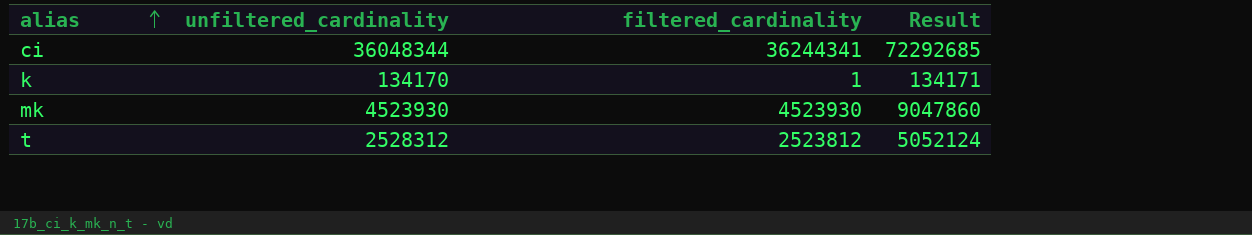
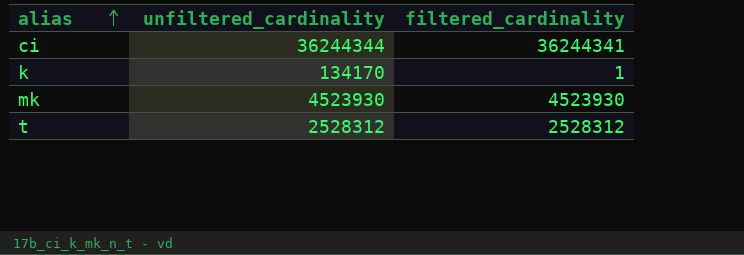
column Result | formula: [unfiltered_cardinality] + [filtered_cardinality] -> none
ci | unfiltered_cardinality: 36048344 -> 36244344
t | filtered_cardinality: 2523812 -> 2528312

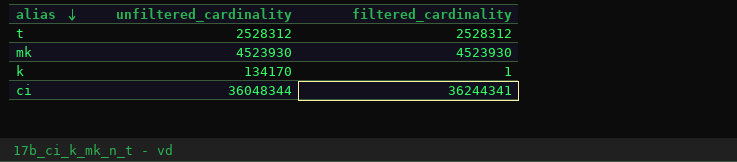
row order: alias ascending -> alias descending
ci | unfiltered_cardinality: 36244344 -> 36048344

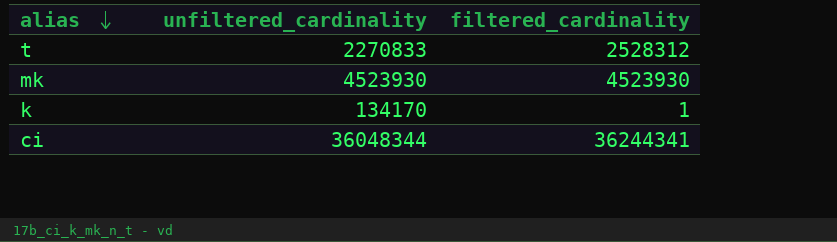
t | unfiltered_cardinality: 2528312 -> 2270833

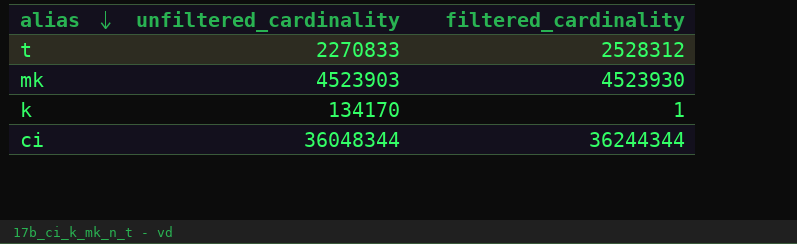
mk | unfiltered_cardinality: 4523930 -> 4523903
ci | filtered_cardinality: 36244341 -> 36244344

